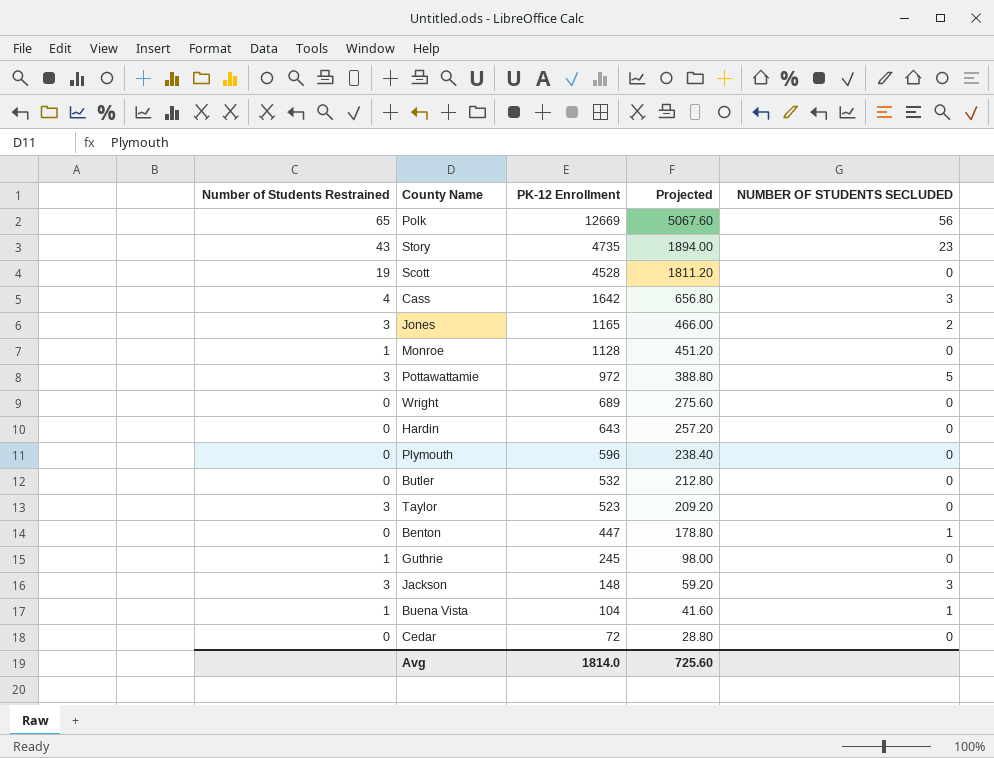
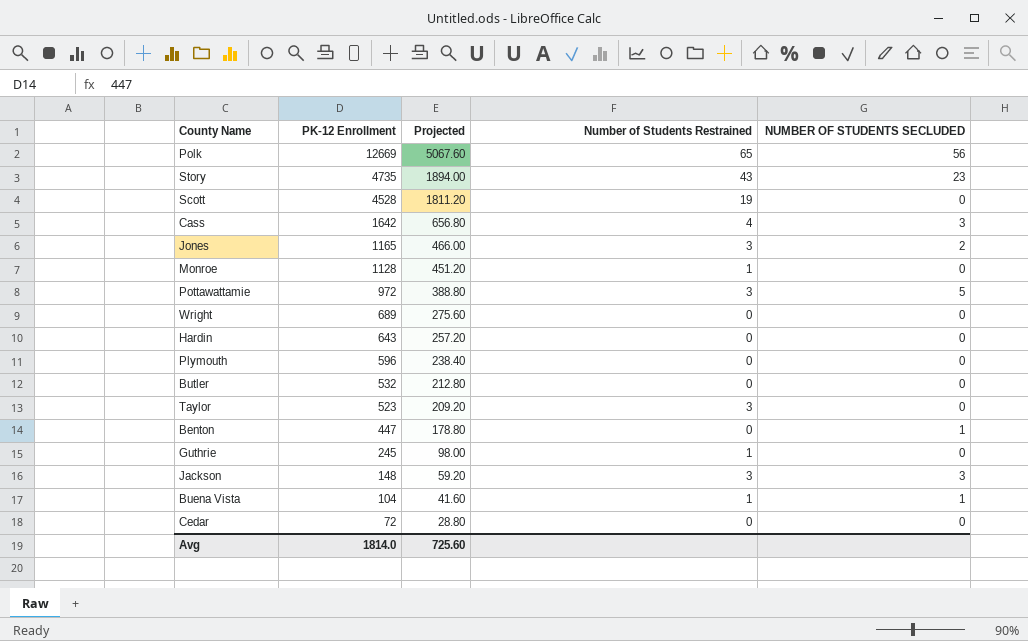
column Number of Students Restrained | position: 1 -> 4

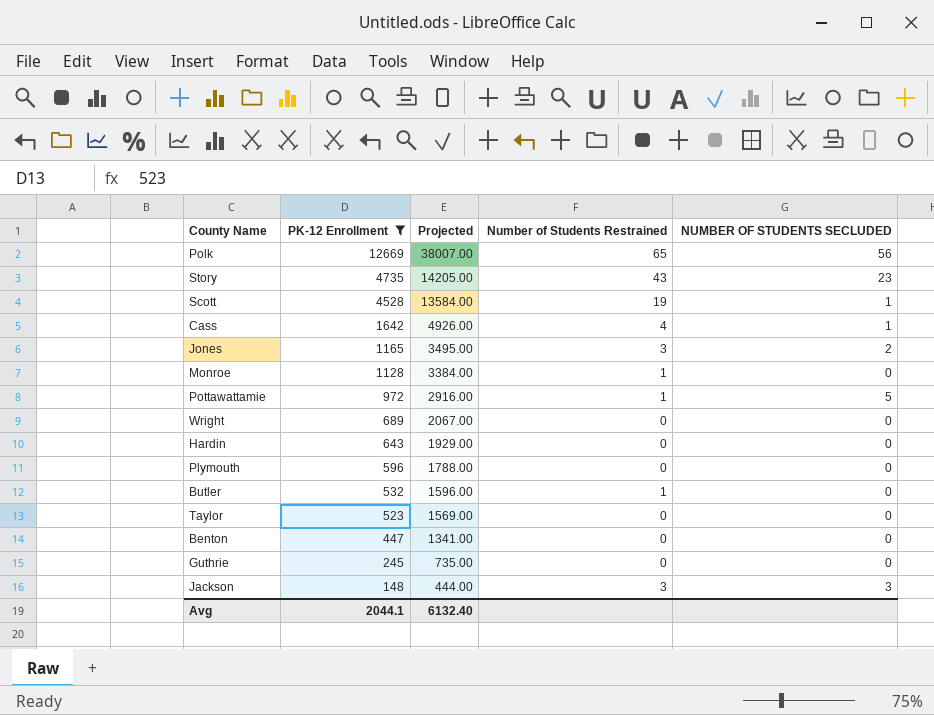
filter: none -> PK-12 Enrollment >= 148
column Projected | formula: [PK-12 Enrollment] * 0.4 -> [PK-12 Enrollment] * 3
Scott | NUMBER OF STUDENTS SECLUDED: 0 -> 1
Cass | NUMBER OF STUDENTS SECLUDED: 3 -> 1
Pottawattamie | Number of Students Restrained: 3 -> 1
Butler | Number of Students Restrained: 0 -> 1
Taylor | Number of Students Restrained: 3 -> 0
Benton | NUMBER OF STUDENTS SECLUDED: 1 -> 0
Guthrie | Number of Students Restrained: 1 -> 0
Avg | PK-12 Enrollment: 1814.0 -> 2044.1
Avg | Projected: 725.60 -> 6132.40

